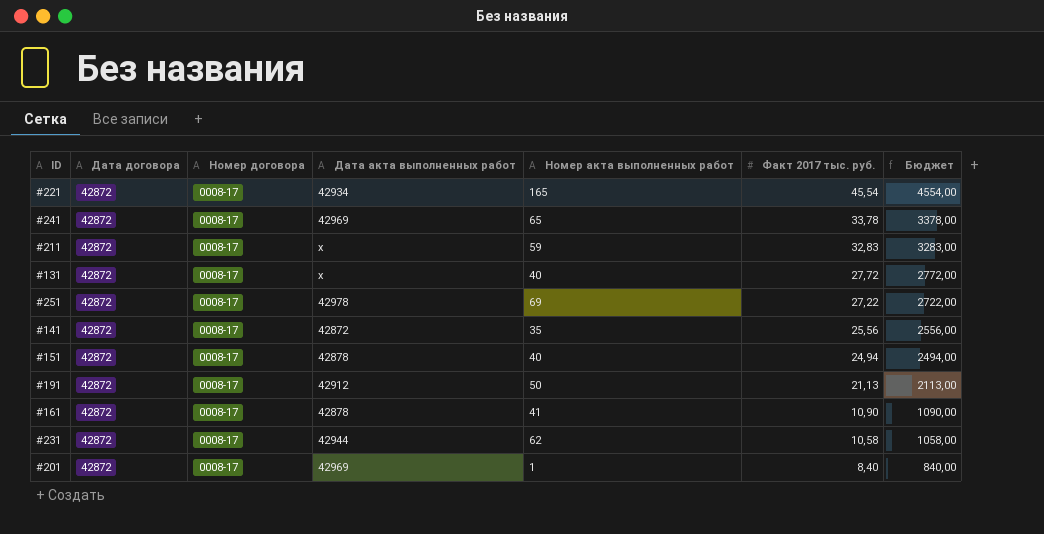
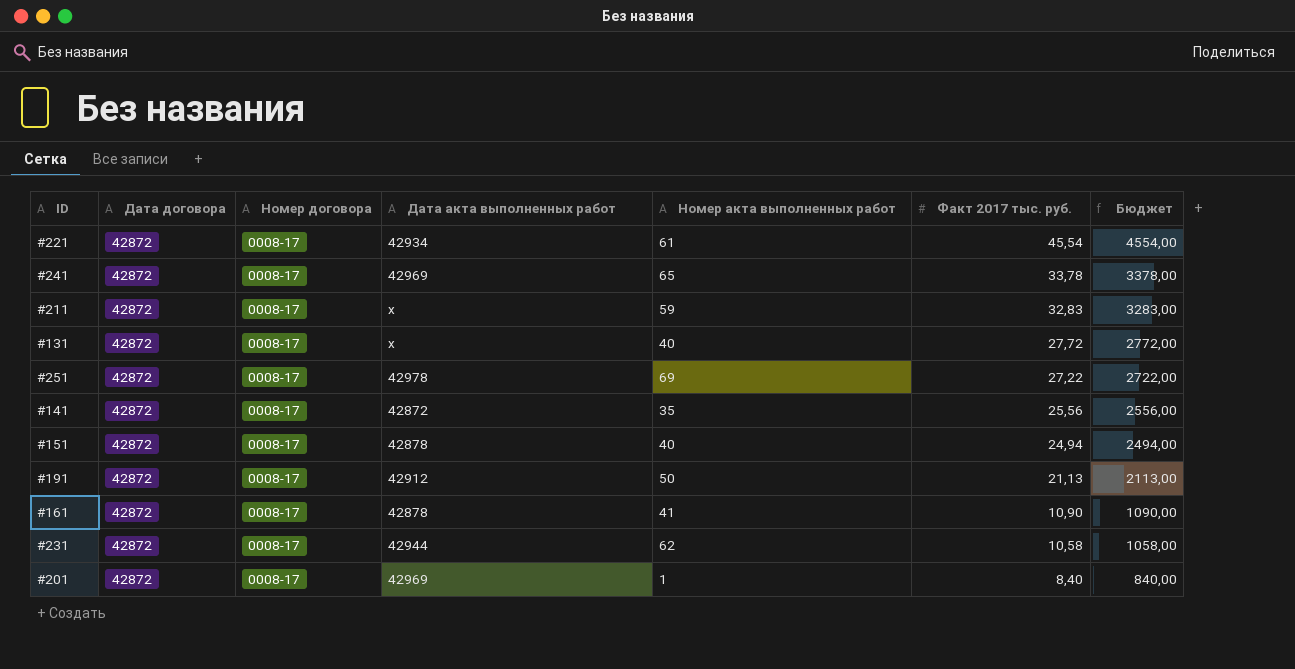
#221 | Номер акта выполненных работ: 165 -> 61

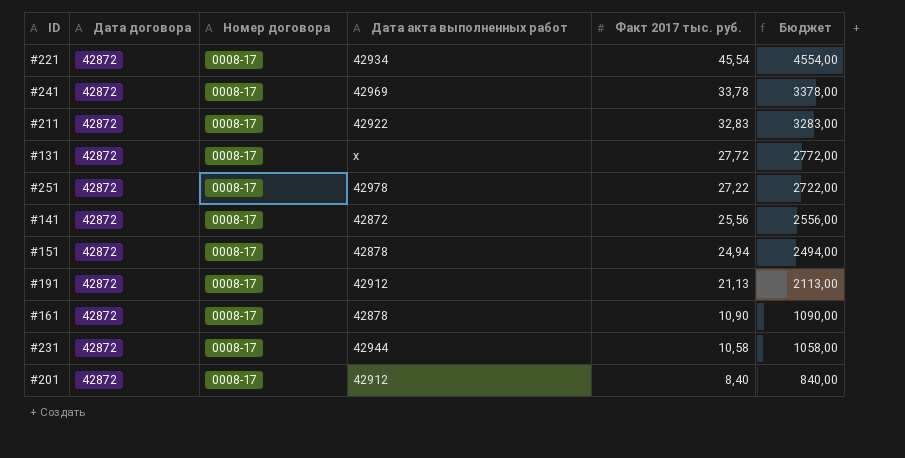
column Номер акта выполненных работ | position: 5 -> none
#211 | Дата акта выполненных работ: х -> 42922
#201 | Дата акта выполненных работ: 42969 -> 42912

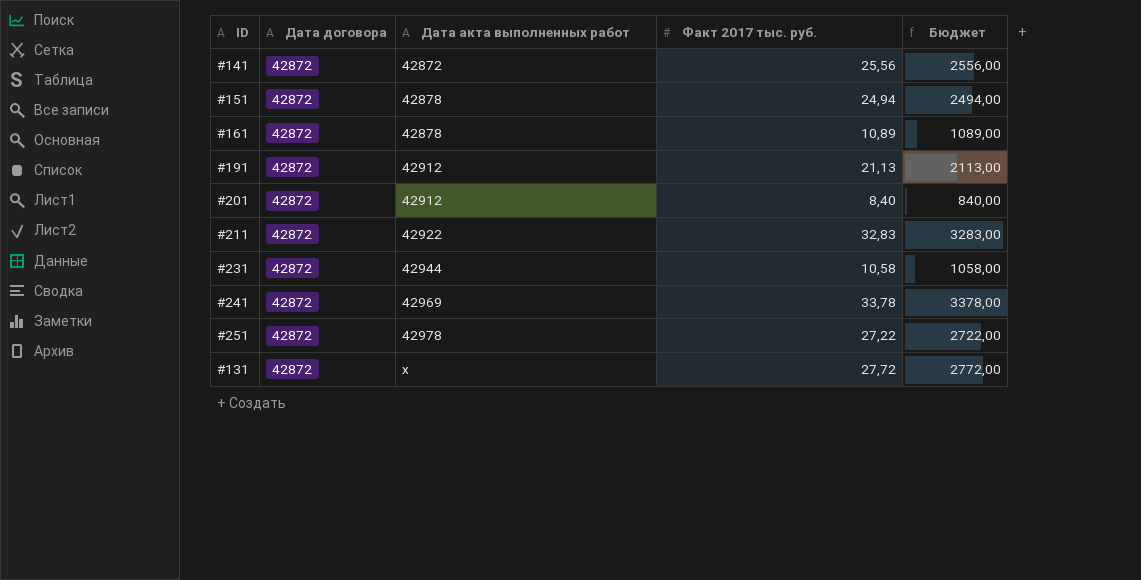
row order: Факт 2017 тыс. руб. descending -> Дата акта выполненных работ ascending
column Номер договора | position: 3 -> none
row #221: 42872 | 0008-17 | 42934 | 45,54 | 4554,00 -> none
#161 | Факт 2017 тыс. руб.: 10,90 -> 10,89
#161 | Бюджет: 1090,00 -> 1089,00

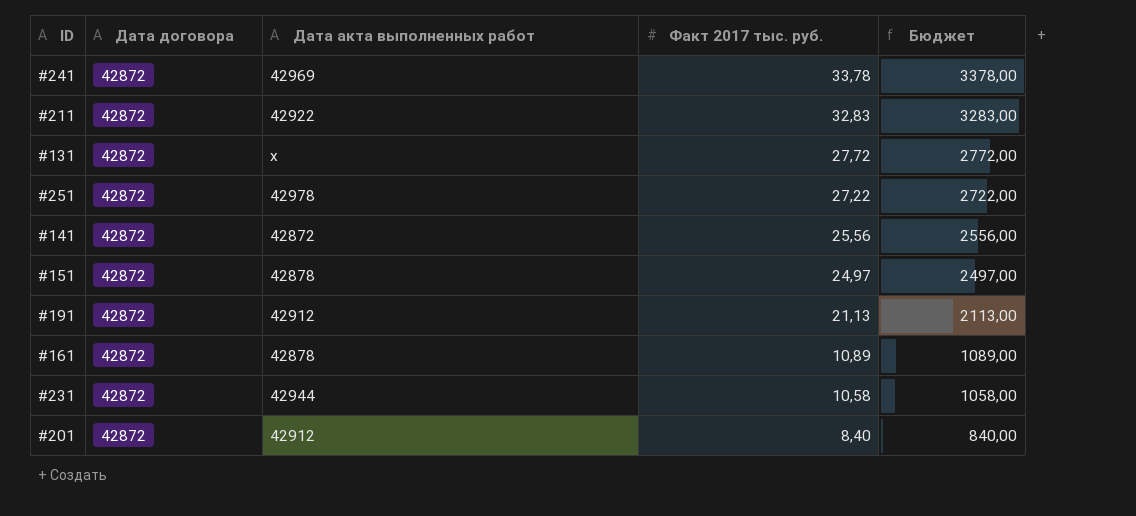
row order: Дата акта выполненных работ ascending -> Факт 2017 тыс. руб. descending
#151 | Факт 2017 тыс. руб.: 24,94 -> 24,97
#151 | Бюджет: 2494,00 -> 2497,00

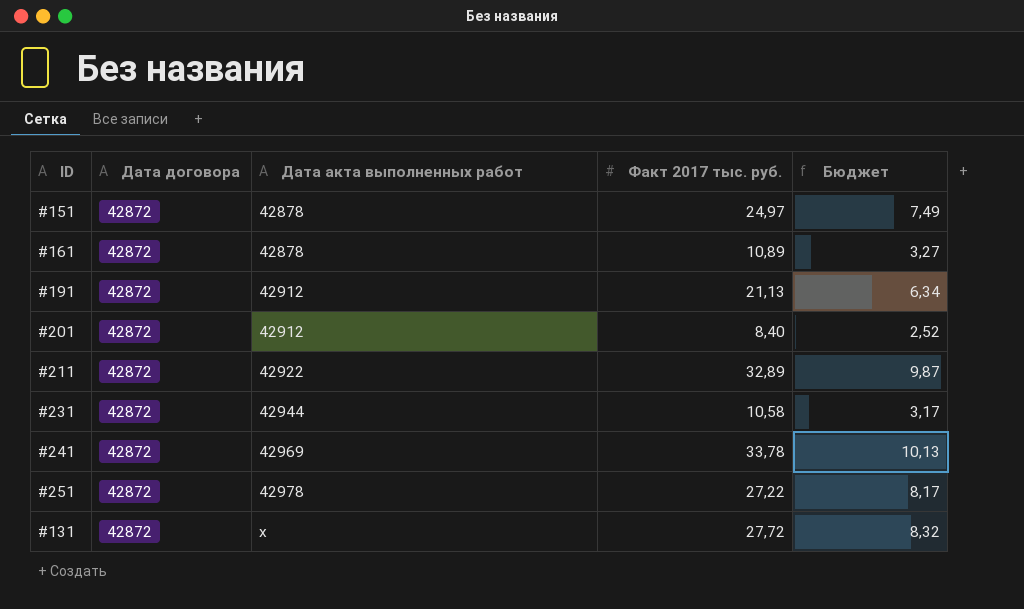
row order: Факт 2017 тыс. руб. descending -> Дата акта выполненных работ ascending
column Бюджет | formula: [Факт 2017 тыс. руб.] * 100 -> [Факт 2017 тыс. руб.] * 0,3
row #141: 42872 | 42872 | 25,56 | 2556,00 -> none
#211 | Факт 2017 тыс. руб.: 32,83 -> 32,89

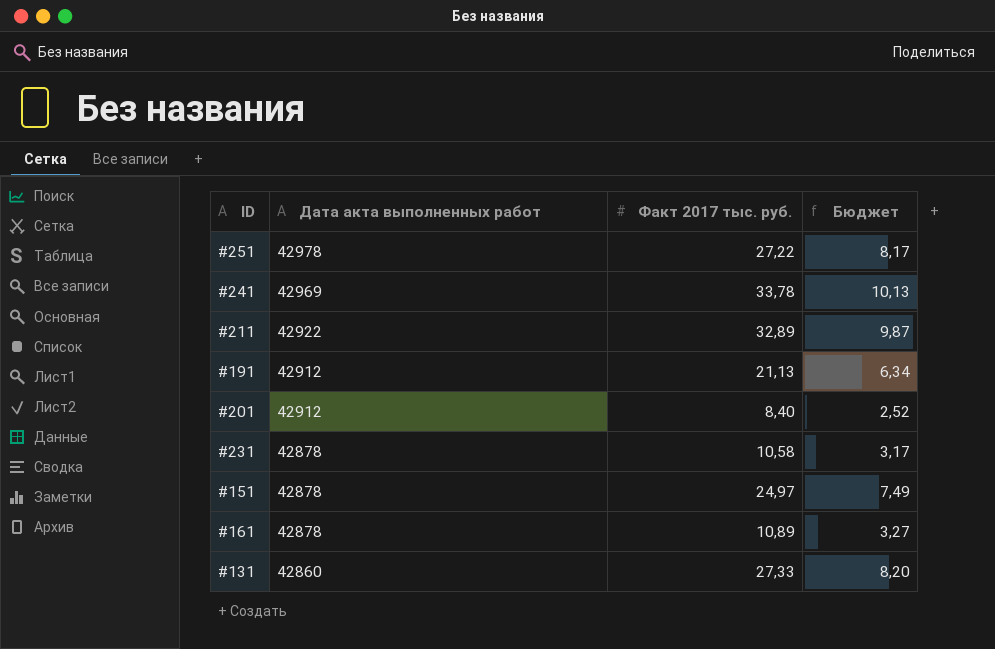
row order: Дата акта выполненных работ ascending -> Дата акта выполненных работ descending
column Дата договора | position: 2 -> none
#231 | Дата акта выполненных работ: 42944 -> 42878
#131 | Дата акта выполненных работ: х -> 42860
#131 | Факт 2017 тыс. руб.: 27,72 -> 27,33
#131 | Бюджет: 8,32 -> 8,20

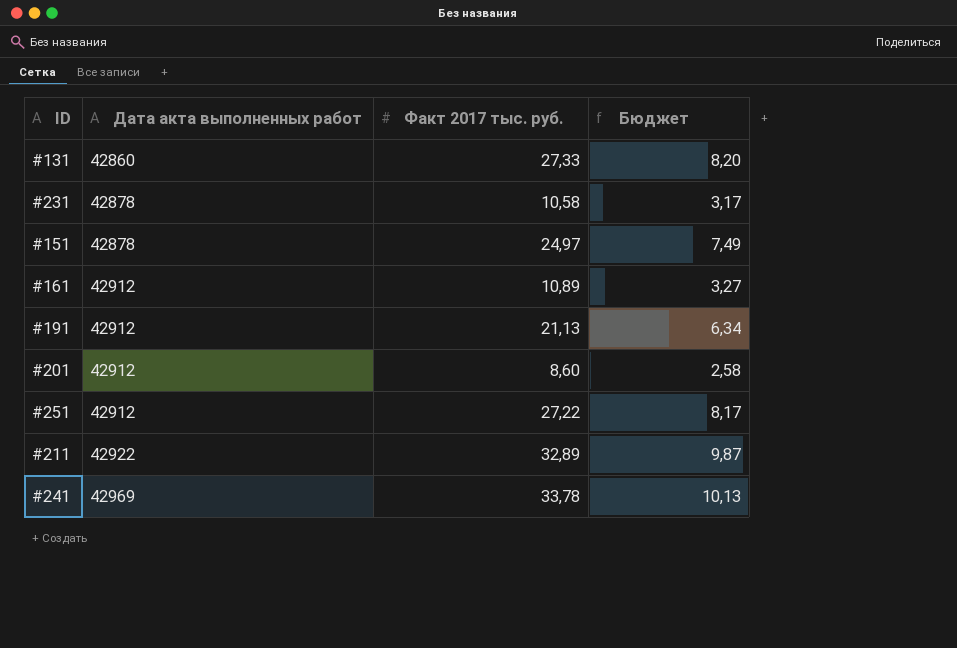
row order: Дата акта выполненных работ descending -> Дата акта выполненных работ ascending
#161 | Дата акта выполненных работ: 42878 -> 42912
#201 | Факт 2017 тыс. руб.: 8,40 -> 8,60
#201 | Бюджет: 2,52 -> 2,58
#251 | Дата акта выполненных работ: 42978 -> 42912

